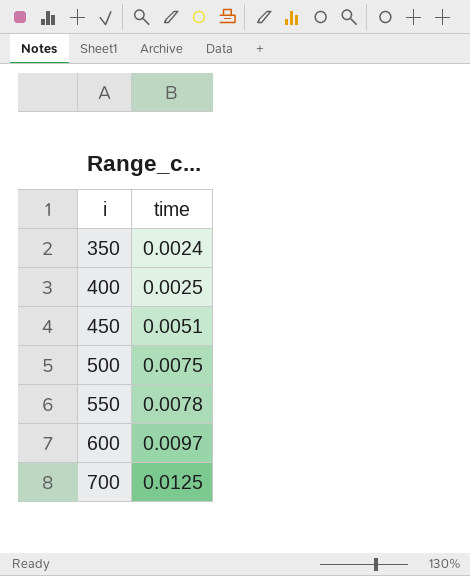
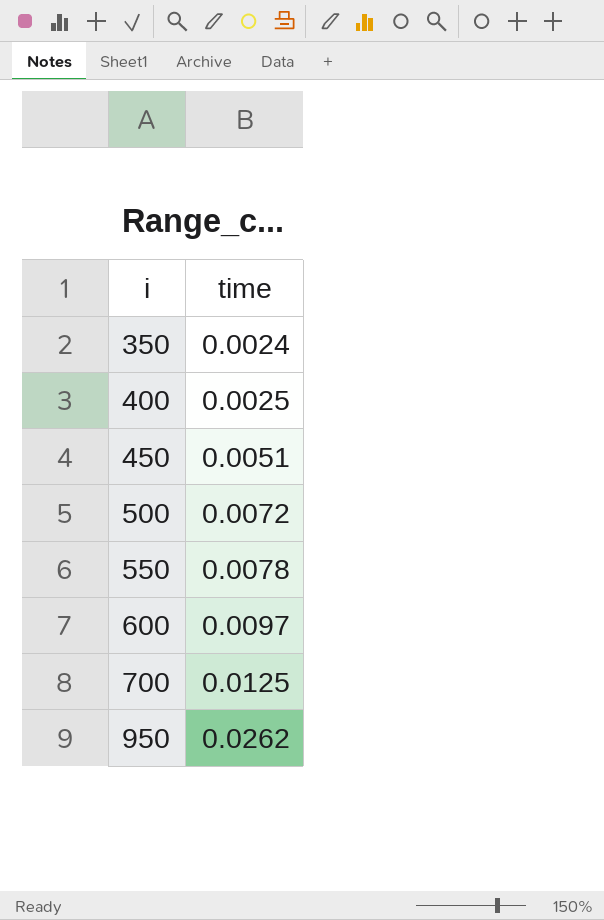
500 | time: 0.0075 -> 0.0072
row 950: none -> 0.0262

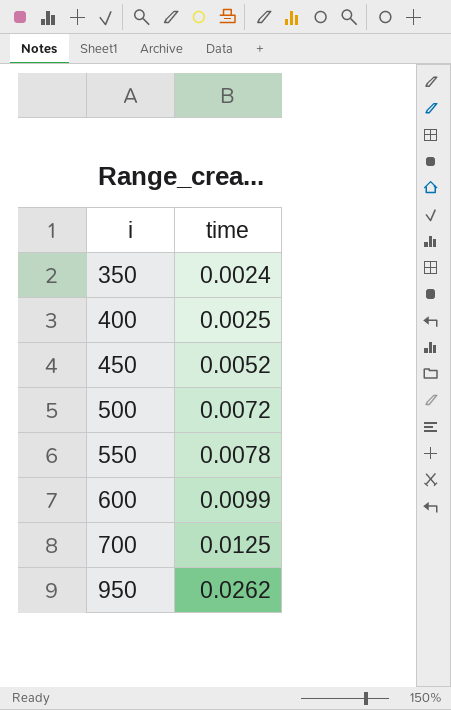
450 | time: 0.0051 -> 0.0052
600 | time: 0.0097 -> 0.0099

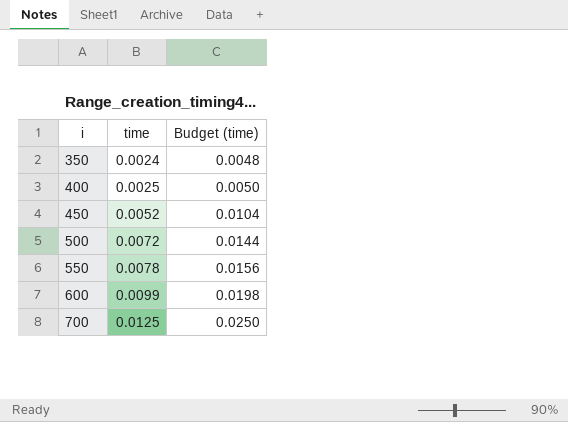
column Budget (time) | formula: none -> [time] * 2
row 950: 0.0262 -> none

